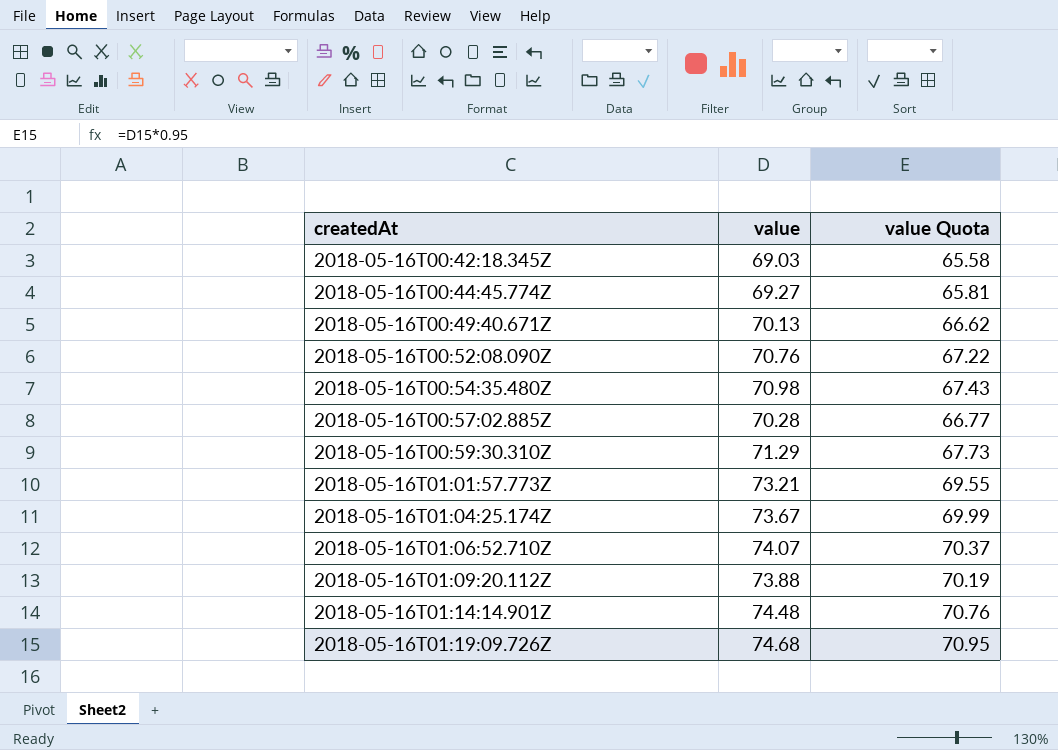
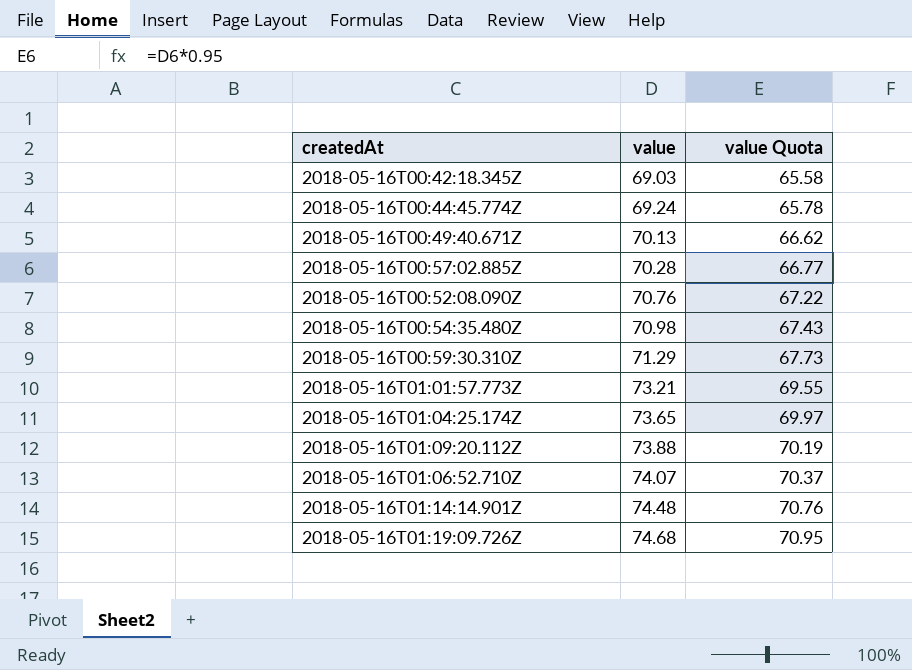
row order: createdAt ascending -> value ascending
2018-05-16T00:44:45.774Z | value: 69.27 -> 69.24
2018-05-16T00:44:45.774Z | value Quota: 65.81 -> 65.78
2018-05-16T01:04:25.174Z | value: 73.67 -> 73.65
2018-05-16T01:04:25.174Z | value Quota: 69.99 -> 69.97

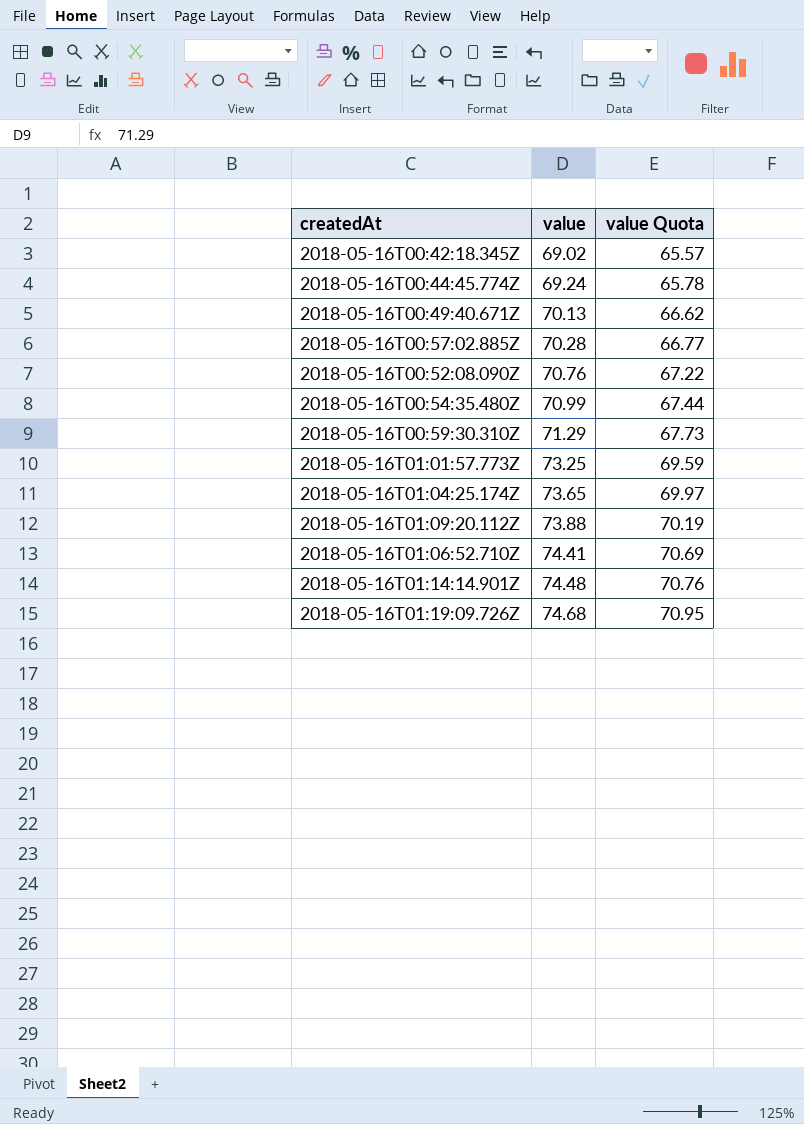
2018-05-16T00:42:18.345Z | value: 69.03 -> 69.02
2018-05-16T00:42:18.345Z | value Quota: 65.58 -> 65.57
2018-05-16T00:54:35.480Z | value: 70.98 -> 70.99
2018-05-16T00:54:35.480Z | value Quota: 67.43 -> 67.44
2018-05-16T01:01:57.773Z | value: 73.21 -> 73.25
2018-05-16T01:01:57.773Z | value Quota: 69.55 -> 69.59
2018-05-16T01:06:52.710Z | value: 74.07 -> 74.41
2018-05-16T01:06:52.710Z | value Quota: 70.37 -> 70.69

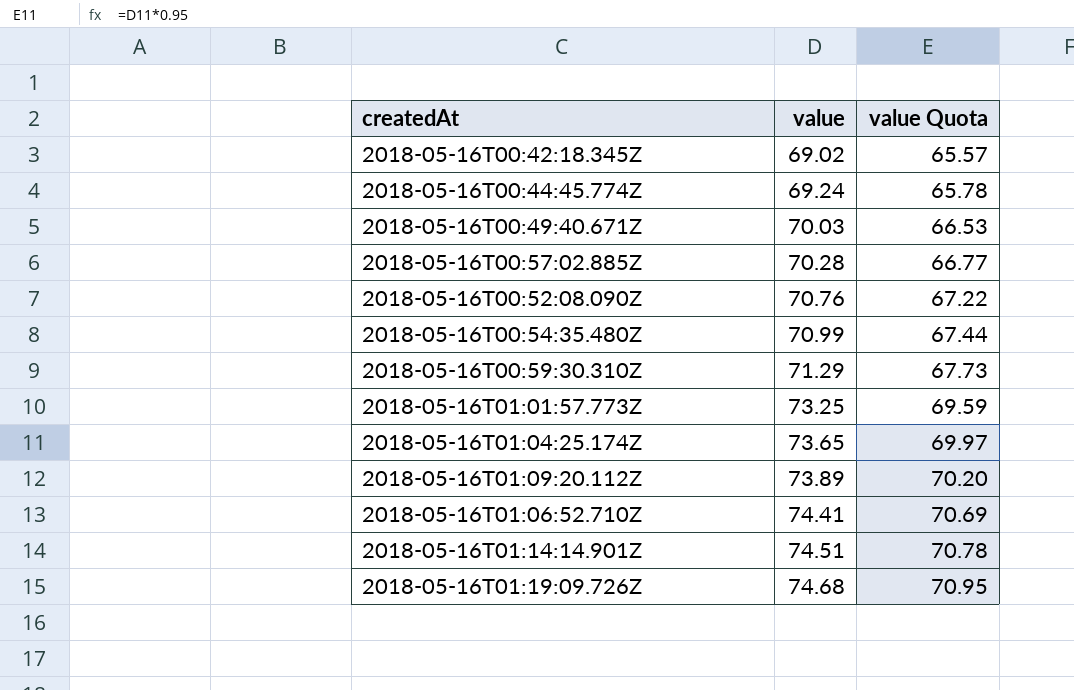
2018-05-16T00:49:40.671Z | value: 70.13 -> 70.03
2018-05-16T00:49:40.671Z | value Quota: 66.62 -> 66.53
2018-05-16T01:09:20.112Z | value: 73.88 -> 73.89
2018-05-16T01:09:20.112Z | value Quota: 70.19 -> 70.20
2018-05-16T01:14:14.901Z | value: 74.48 -> 74.51
2018-05-16T01:14:14.901Z | value Quota: 70.76 -> 70.78

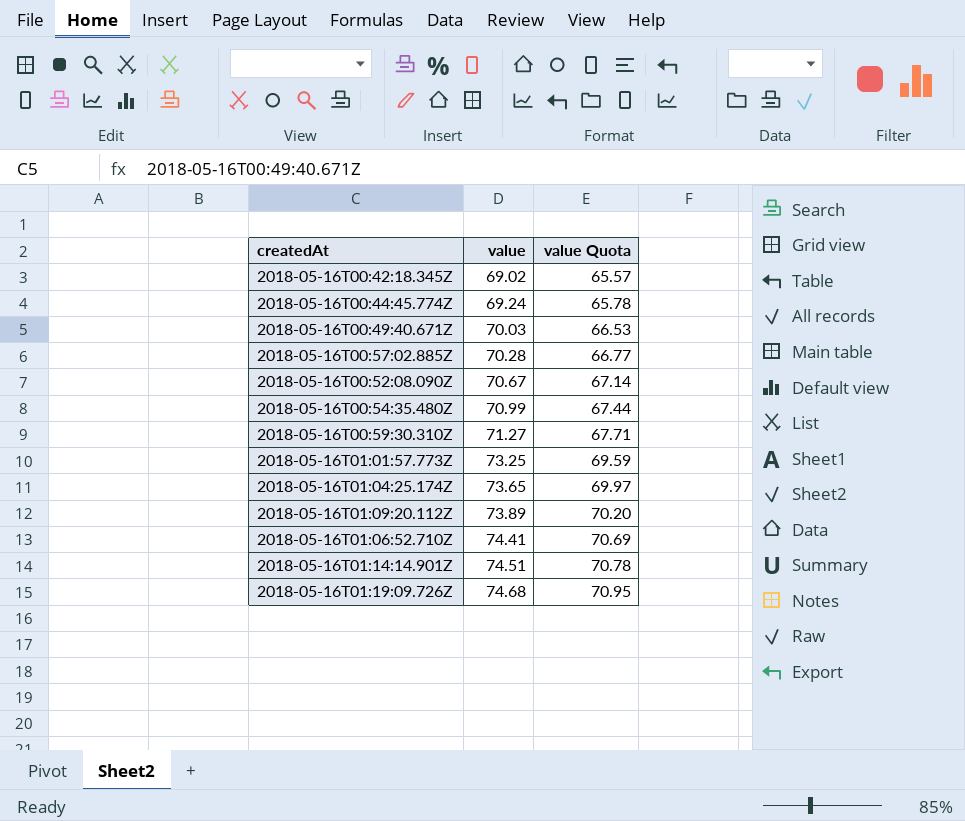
2018-05-16T00:52:08.090Z | value: 70.76 -> 70.67
2018-05-16T00:52:08.090Z | value Quota: 67.22 -> 67.14
2018-05-16T00:59:30.310Z | value: 71.29 -> 71.27
2018-05-16T00:59:30.310Z | value Quota: 67.73 -> 67.71

